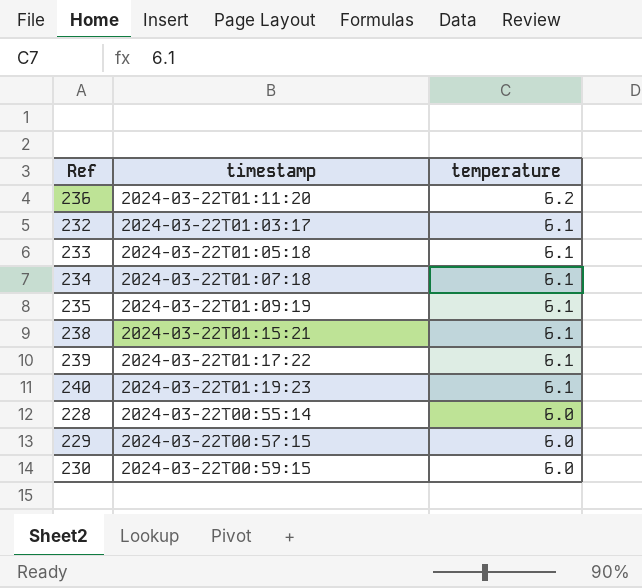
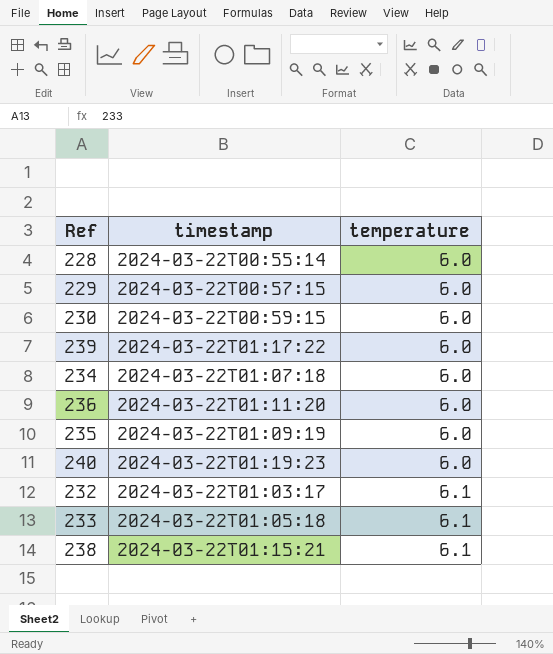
row order: temperature descending -> temperature ascending
239 | temperature: 6.1 -> 6.0
234 | temperature: 6.1 -> 6.0
236 | temperature: 6.2 -> 6.0
235 | temperature: 6.1 -> 6.0
240 | temperature: 6.1 -> 6.0

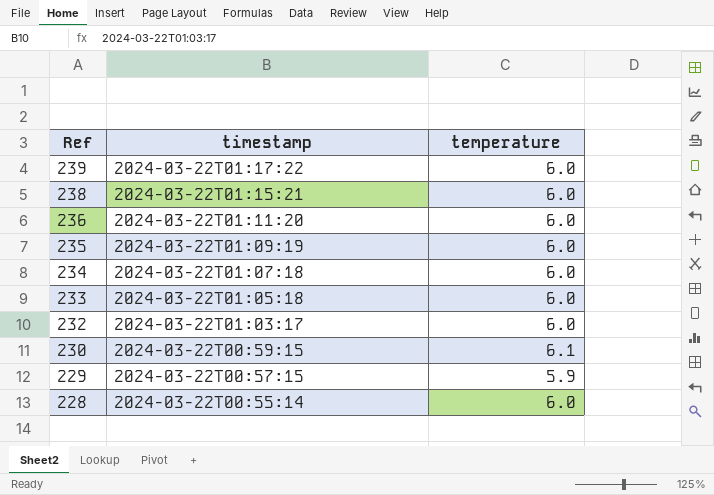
row order: temperature ascending -> Ref descending
row 240: 2024-03-22T01:19:23 | 6.0 -> none
238 | temperature: 6.1 -> 6.0
233 | temperature: 6.1 -> 6.0
232 | temperature: 6.1 -> 6.0
230 | temperature: 6.0 -> 6.1
229 | temperature: 6.0 -> 5.9

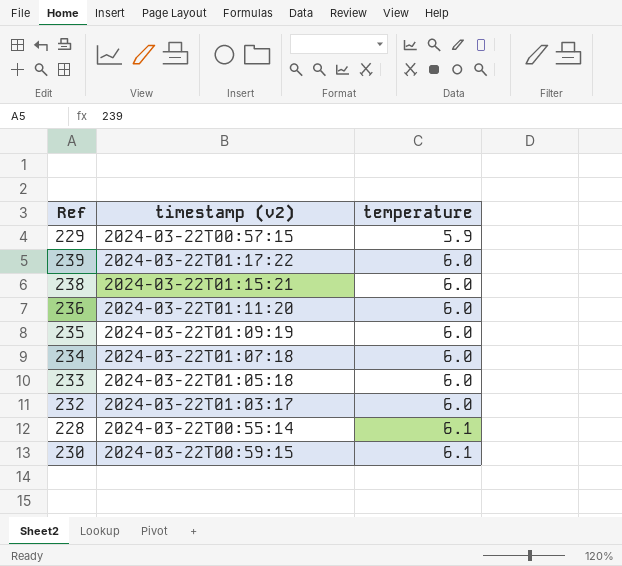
row order: Ref descending -> temperature ascending
column name: timestamp -> timestamp (v2)
228 | temperature: 6.0 -> 6.1

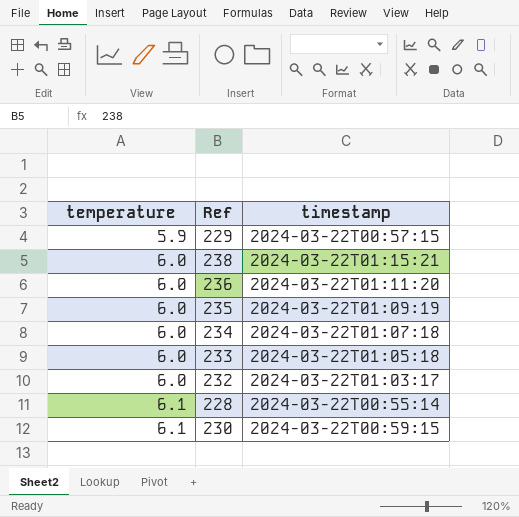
column temperature | position: 3 -> 1
column name: timestamp (v2) -> timestamp
row 239: 2024-03-22T01:17:22 | 6.0 -> none

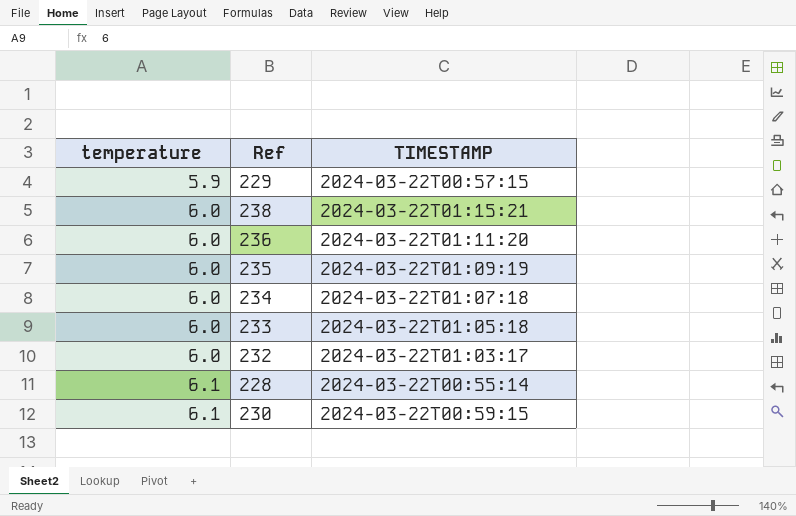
column name: timestamp -> TIMESTAMP

